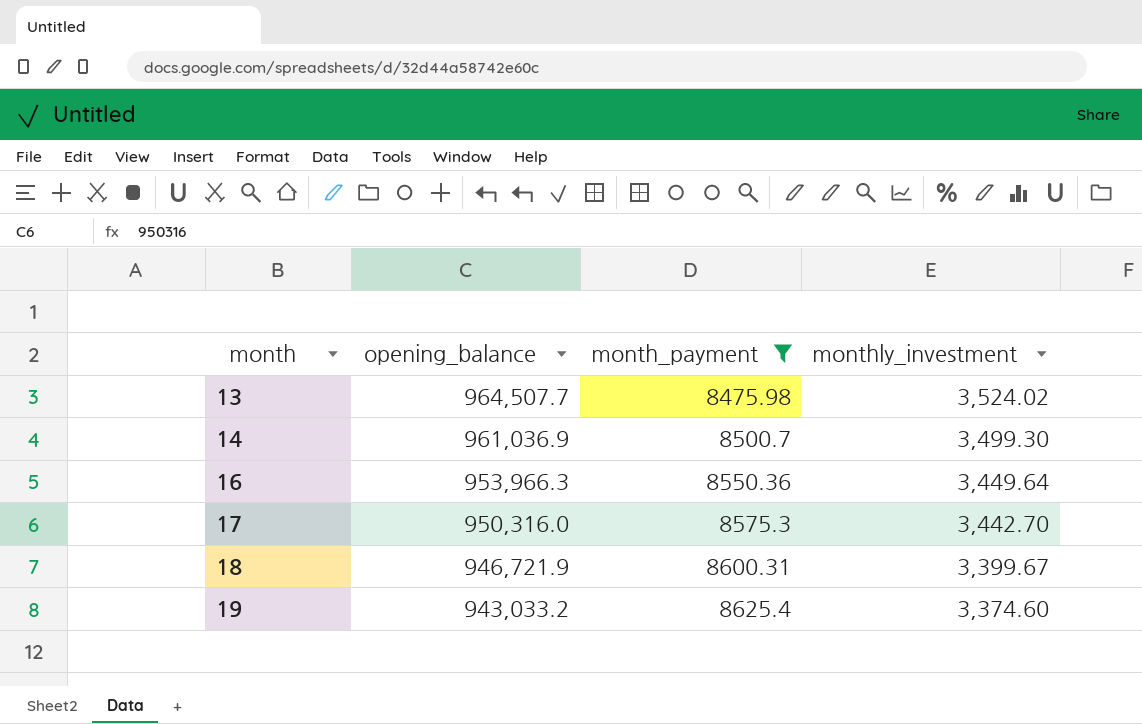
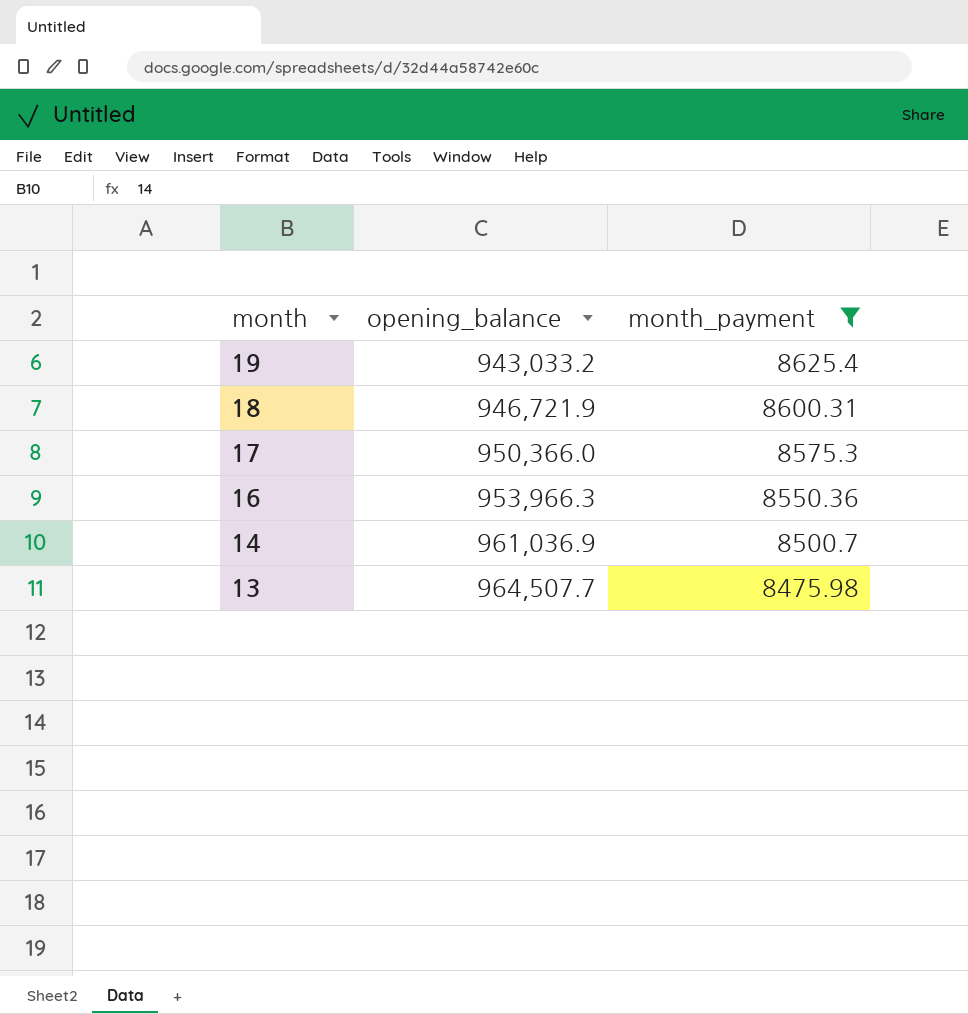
row order: month ascending -> month descending
column monthly_investment | position: 4 -> none
17 | opening_balance: 950,316.0 -> 950,366.0

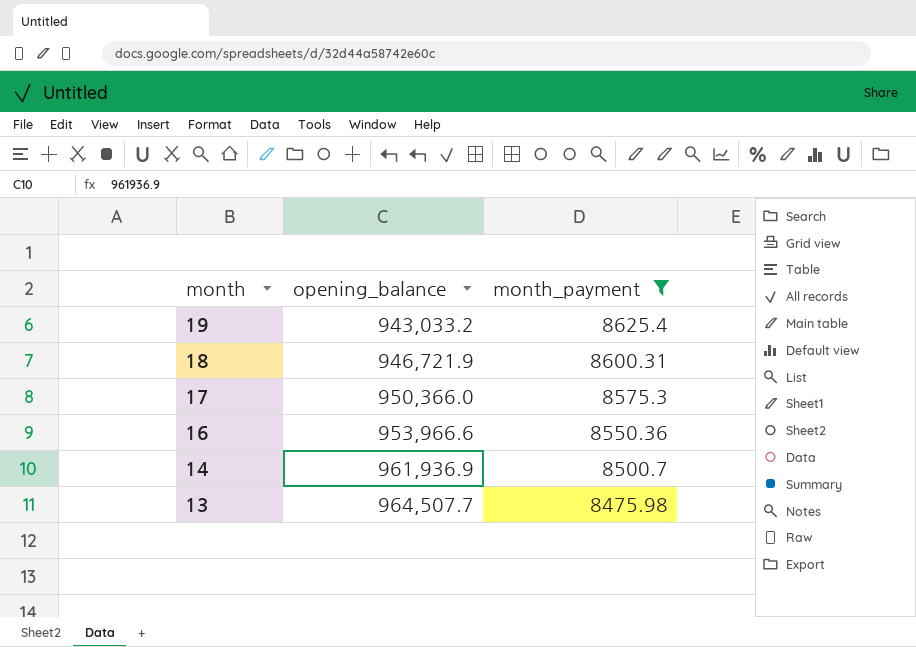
16 | opening_balance: 953,966.3 -> 953,966.6
14 | opening_balance: 961,036.9 -> 961,936.9

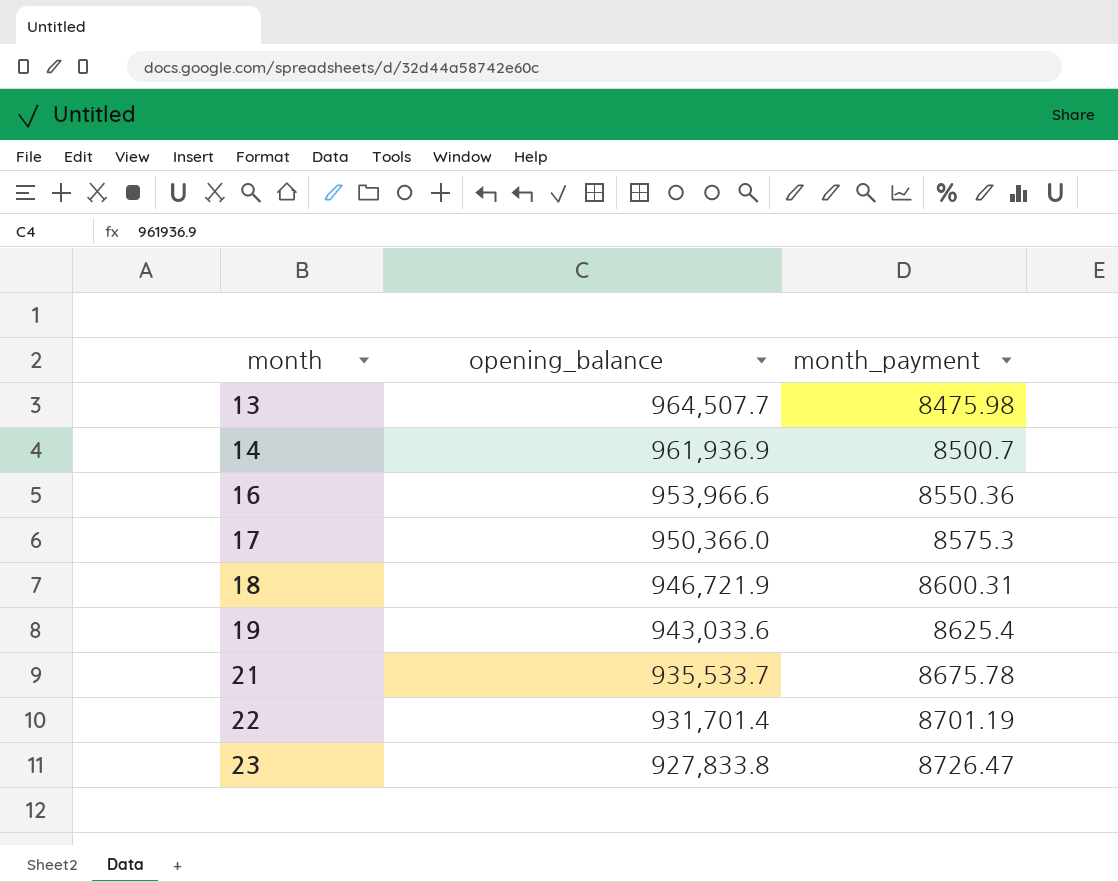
filter: month_payment <= 8625.4 -> none
row order: month descending -> month ascending
19 | opening_balance: 943,033.2 -> 943,033.6

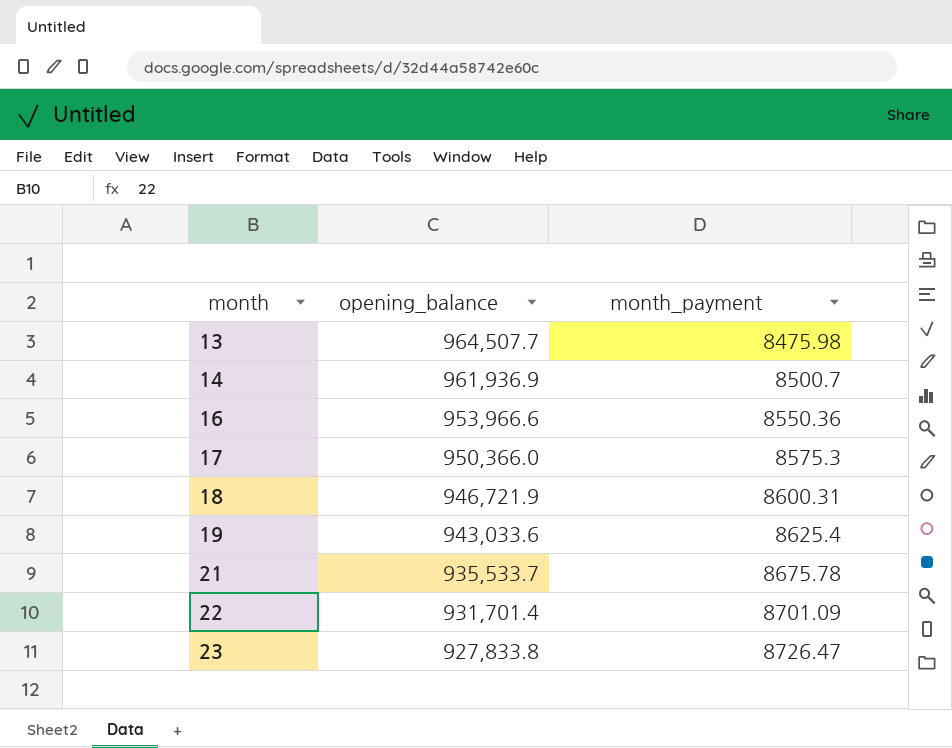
22 | month_payment: 8701.19 -> 8701.09

